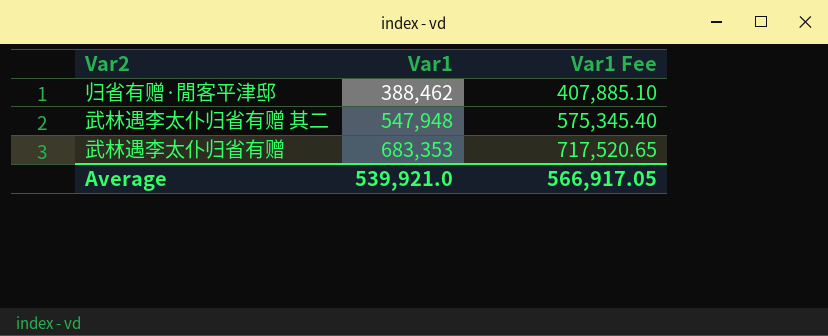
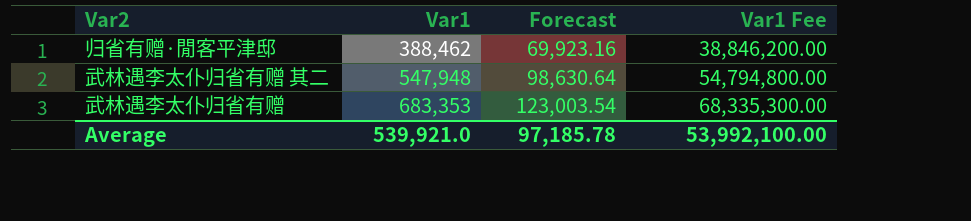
column Forecast | formula: none -> [Var1] * 0.18
column Var1 Fee | formula: [Var1] * 1.05 -> [Var1] * 100
Average | Var1 Fee: 566,917.05 -> 53,992,100.00

